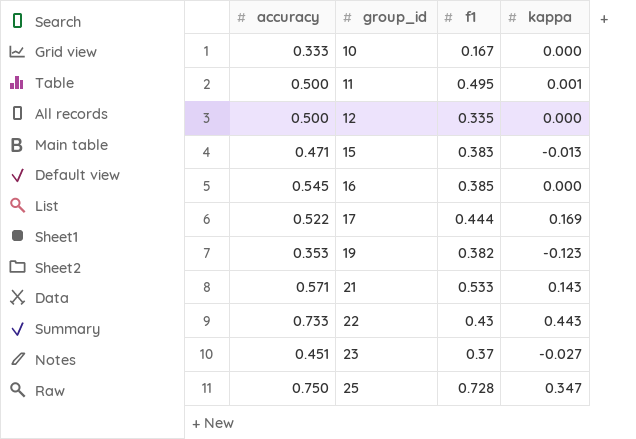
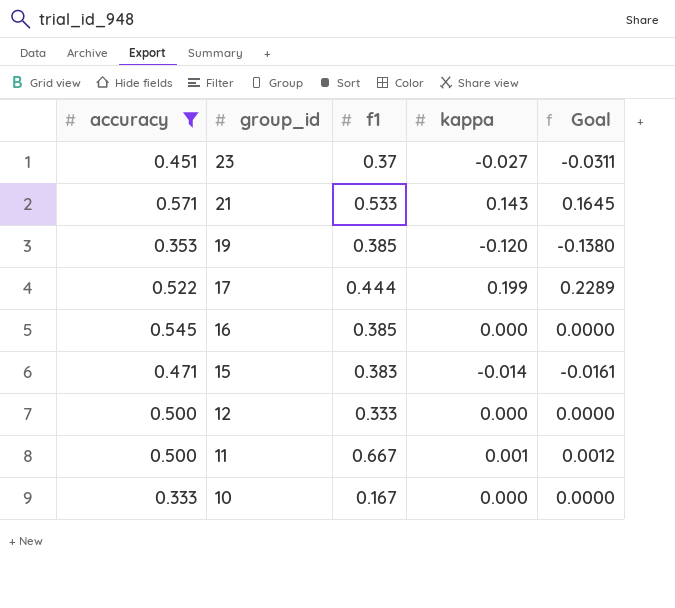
filter: none -> accuracy <= 0.571
row order: group_id ascending -> group_id descending
column Goal | formula: none -> [kappa] * 1.15
19 | f1: 0.382 -> 0.385
19 | kappa: -0.123 -> -0.120
17 | kappa: 0.169 -> 0.199
15 | kappa: -0.013 -> -0.014
12 | f1: 0.335 -> 0.333
11 | f1: 0.495 -> 0.667

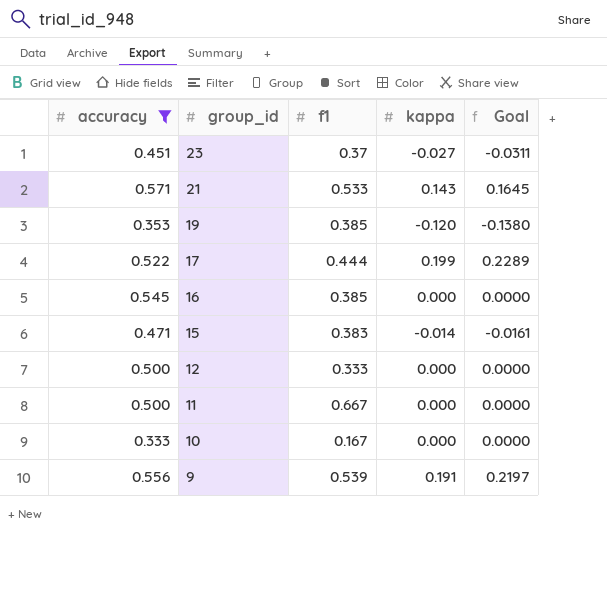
11 | kappa: 0.001 -> 0.000
11 | Goal: 0.0012 -> 0.0000
row 9: none -> 0.556 | 0.539 | 0.191 | 0.2197

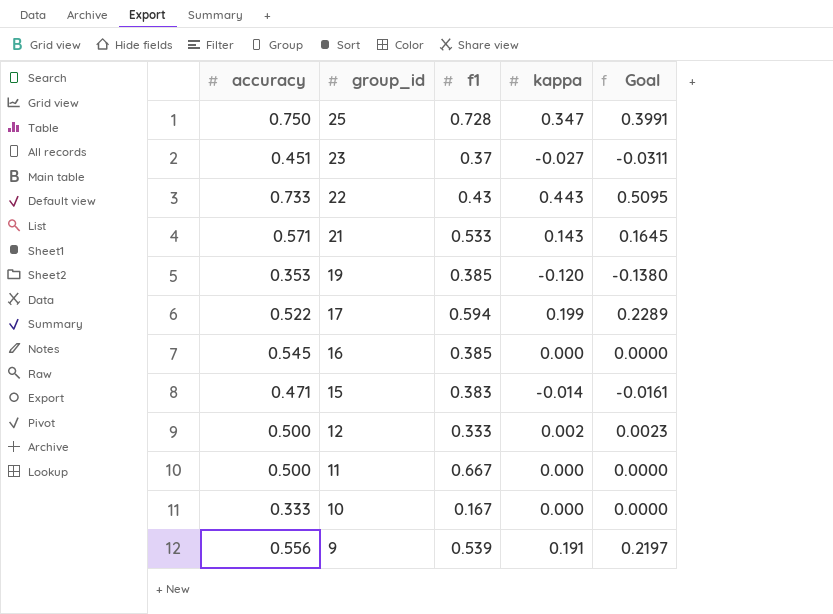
filter: accuracy <= 0.571 -> none
17 | f1: 0.444 -> 0.594
12 | kappa: 0.000 -> 0.002
12 | Goal: 0.0000 -> 0.0023

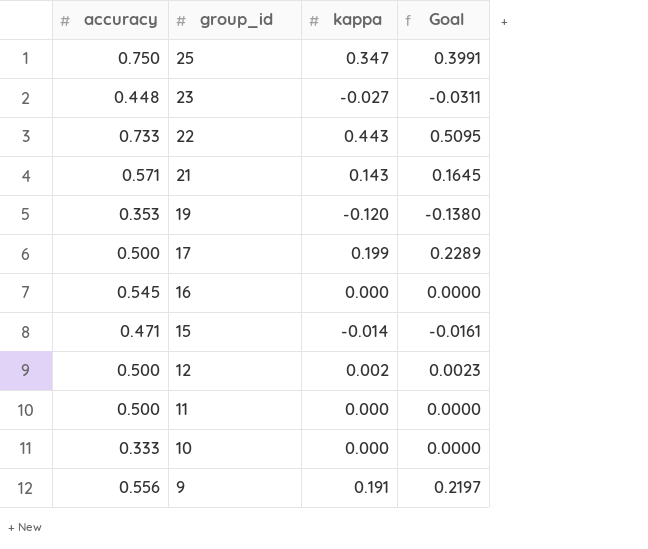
column f1 | position: 3 -> none
23 | accuracy: 0.451 -> 0.448
17 | accuracy: 0.522 -> 0.500

